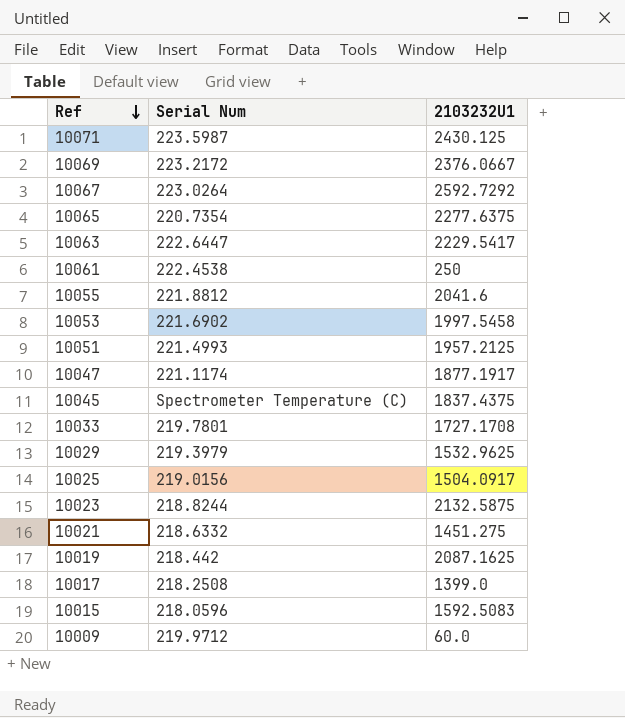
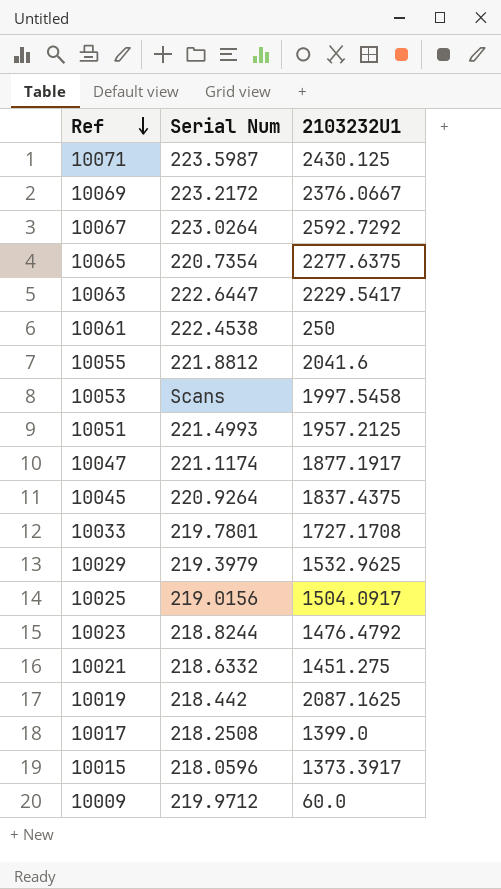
10053 | Serial Num: 221.6902 -> Scans
10045 | Serial Num: Spectrometer Temperature (C) -> 220.9264
10023 | 2103232U1: 2132.5875 -> 1476.4792
10015 | 2103232U1: 1592.5083 -> 1373.3917

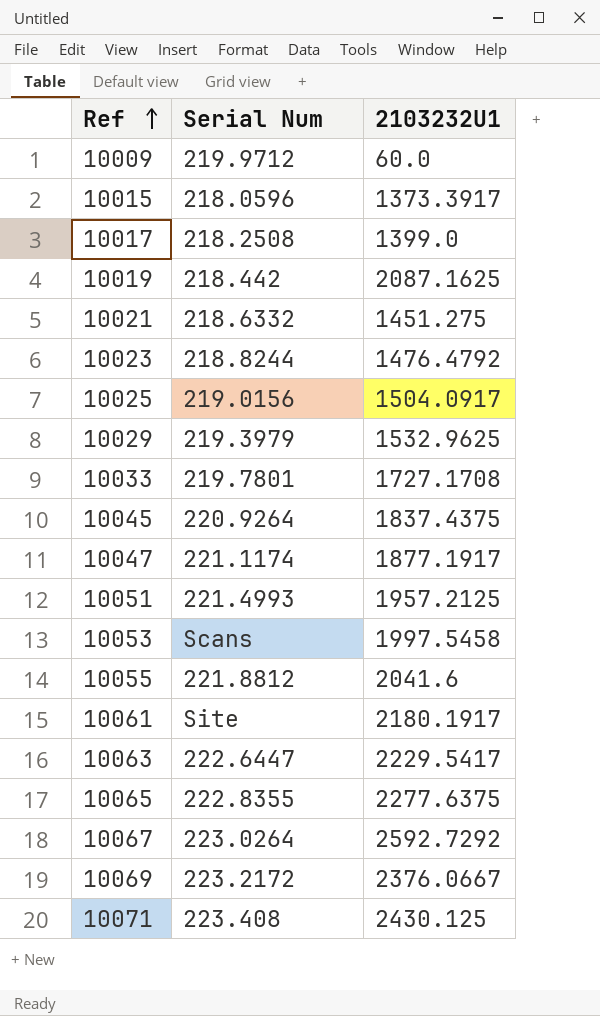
row order: Ref descending -> Ref ascending
10061 | Serial Num: 222.4538 -> Site
10061 | 2103232U1: 250 -> 2180.1917
10065 | Serial Num: 220.7354 -> 222.8355
10071 | Serial Num: 223.5987 -> 223.408

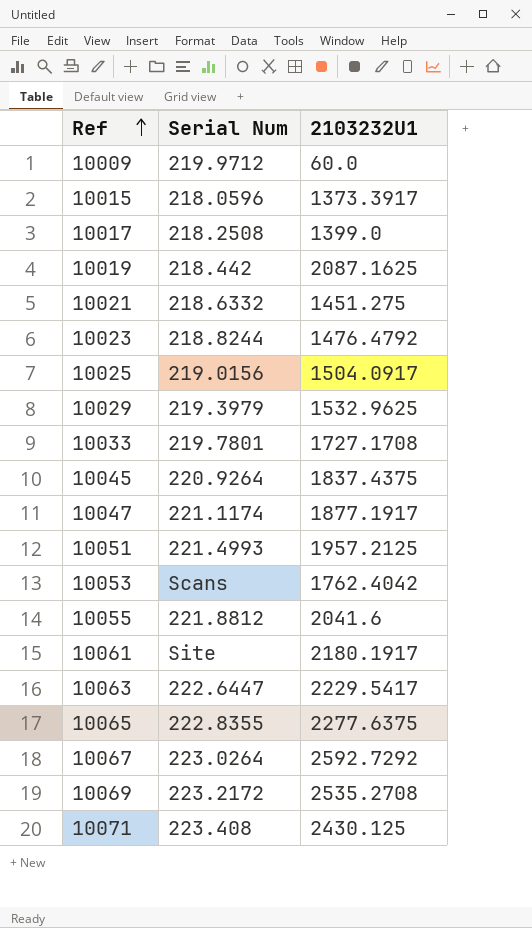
10053 | 2103232U1: 1997.5458 -> 1762.4042
10069 | 2103232U1: 2376.0667 -> 2535.2708

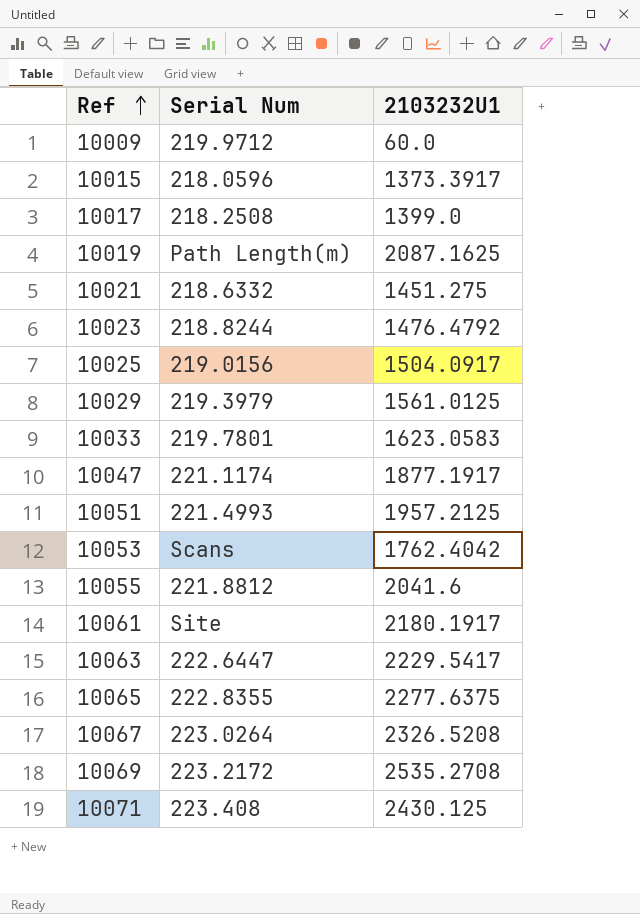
row 10045: 220.9264 | 1837.4375 -> none
10019 | Serial Num: 218.442 -> Path Length(m)
10029 | 2103232U1: 1532.9625 -> 1561.0125
10033 | 2103232U1: 1727.1708 -> 1623.0583
10067 | 2103232U1: 2592.7292 -> 2326.5208

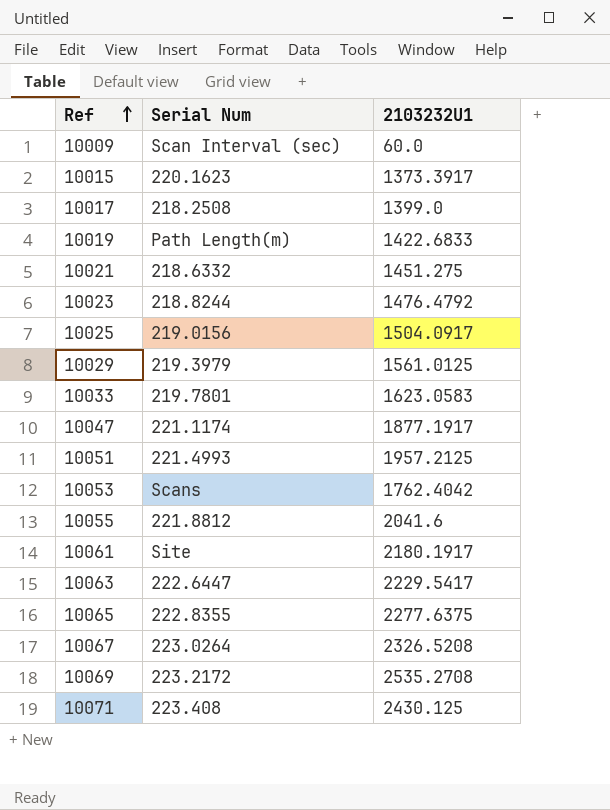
10009 | Serial Num: 219.9712 -> Scan Interval (sec)
10015 | Serial Num: 218.0596 -> 220.1623
10019 | 2103232U1: 2087.1625 -> 1422.6833

